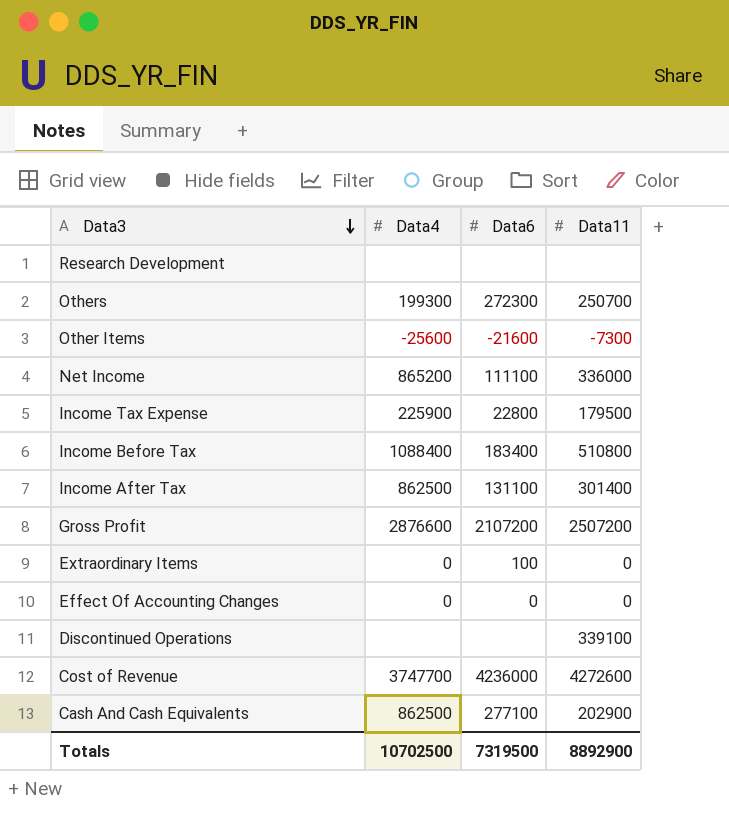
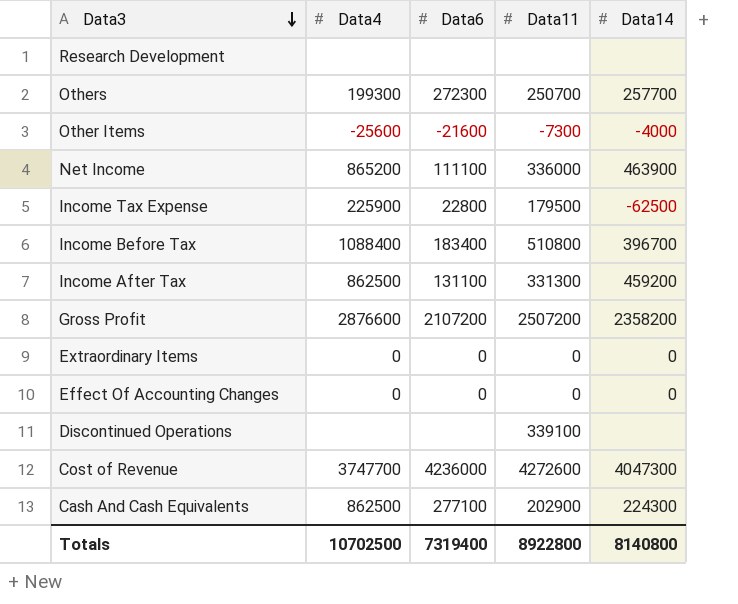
column Data14 | position: none -> 5
Income After Tax | Data11: 301400 -> 331300
Extraordinary Items | Data6: 100 -> 0
Totals | Data6: 7319500 -> 7319400
Totals | Data11: 8892900 -> 8922800

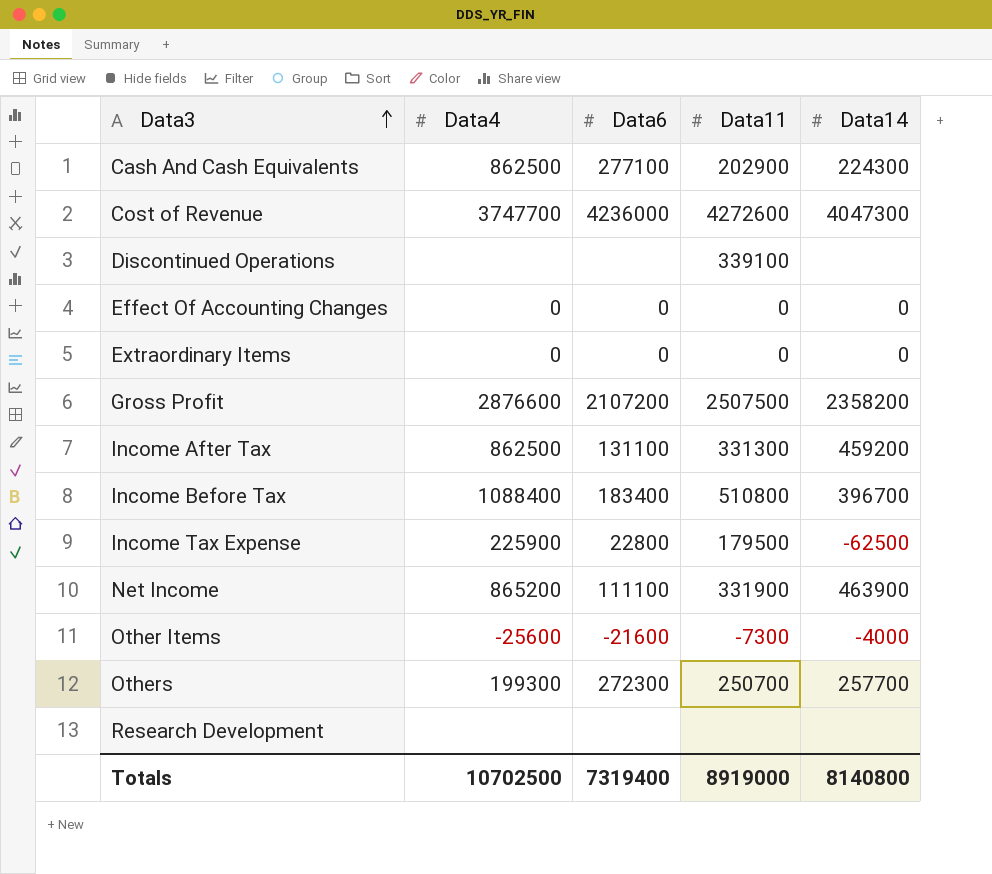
row order: Data3 descending -> Data3 ascending
Gross Profit | Data11: 2507200 -> 2507500
Net Income | Data11: 336000 -> 331900
Totals | Data11: 8922800 -> 8919000

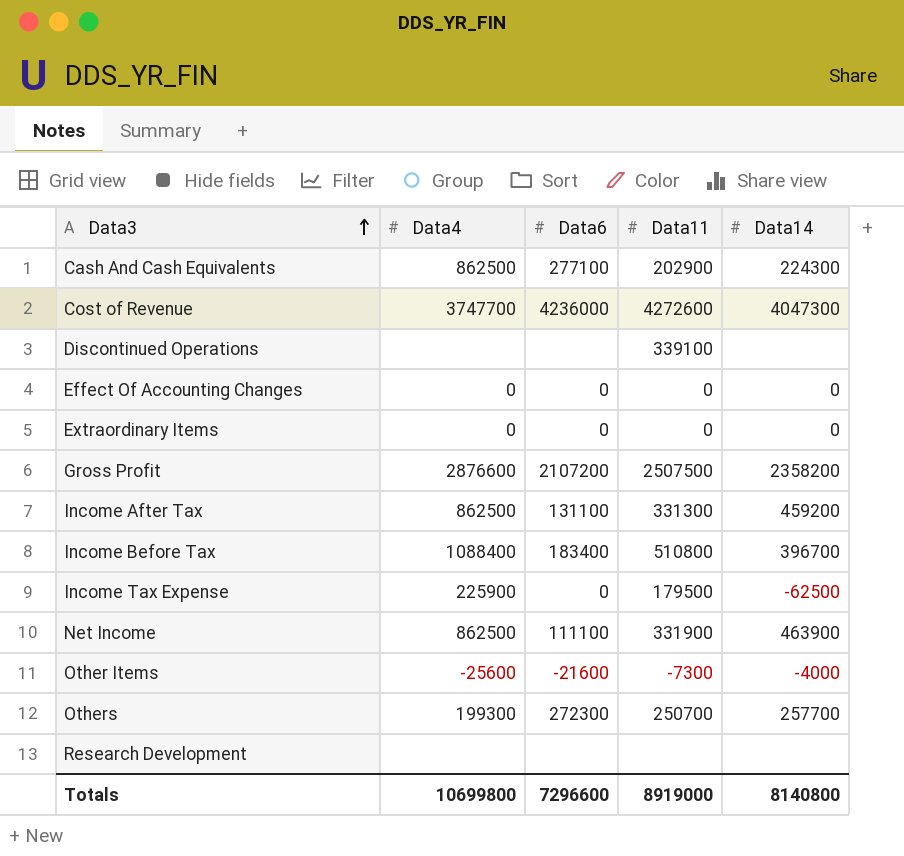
Income Tax Expense | Data6: 22800 -> 0
Net Income | Data4: 865200 -> 862500
Totals | Data4: 10702500 -> 10699800
Totals | Data6: 7319400 -> 7296600

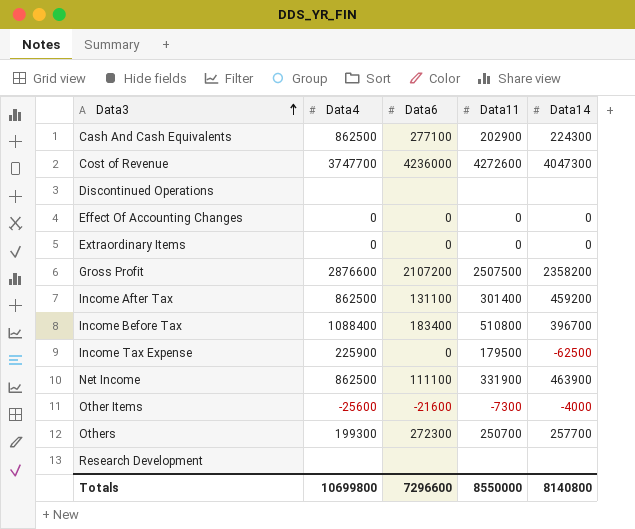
Discontinued Operations | Data11: 339100 -> none
Income After Tax | Data11: 331300 -> 301400
Totals | Data11: 8919000 -> 8550000

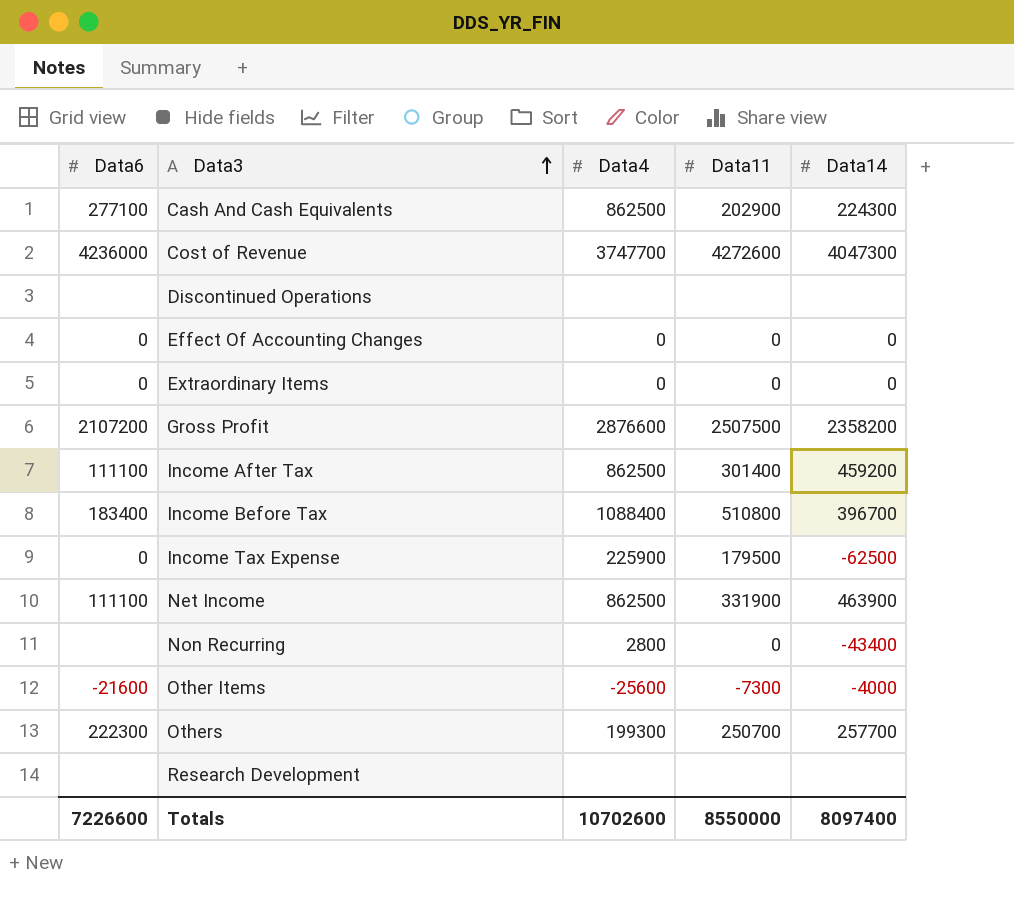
column Data6 | position: 3 -> 1
Income After Tax | Data6: 131100 -> 111100
row Non Recurring: none -> none | 2800 | 0 | -43400
Others | Data6: 272300 -> 222300
Totals | Data6: 7296600 -> 7226600
Totals | Data4: 10699800 -> 10702600
Totals | Data14: 8140800 -> 8097400

